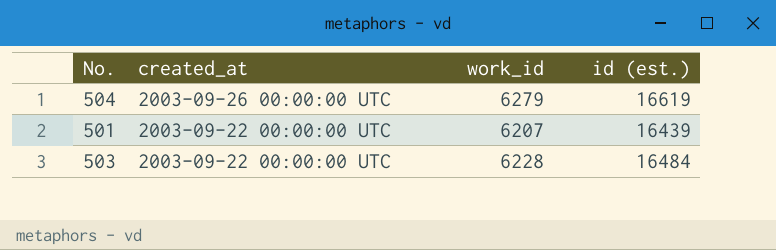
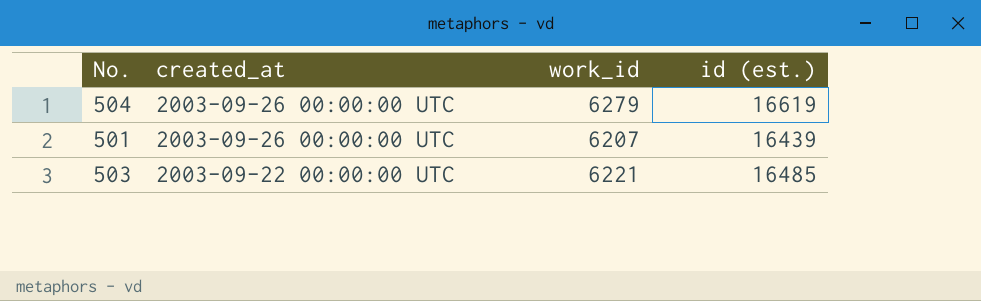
501 | created_at: 2003-09-22 00:00:00 UTC -> 2003-09-26 00:00:00 UTC
503 | work_id: 6228 -> 6221
503 | id (est.): 16484 -> 16485

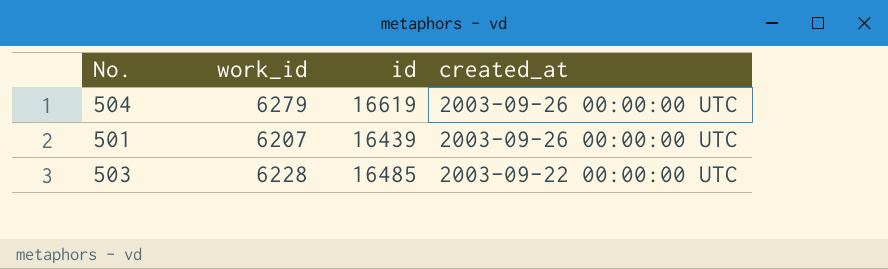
column name: id (est.) -> id
column created_at | position: 2 -> 4
503 | work_id: 6221 -> 6228

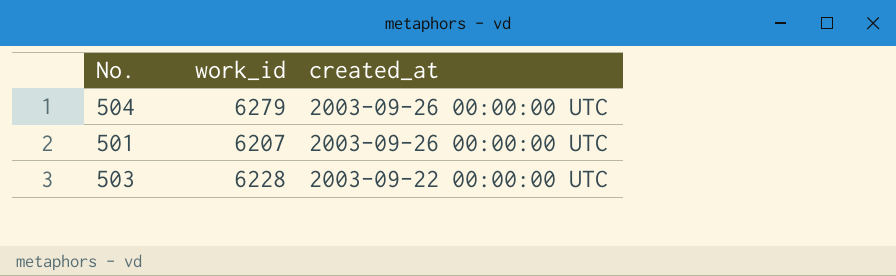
column id | position: 3 -> none

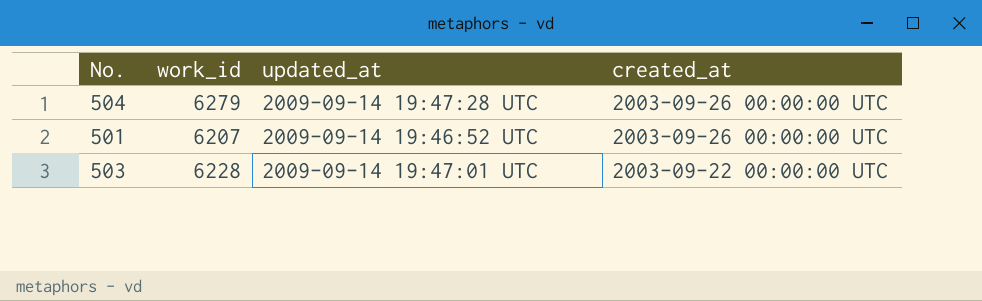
column updated_at | position: none -> 3

